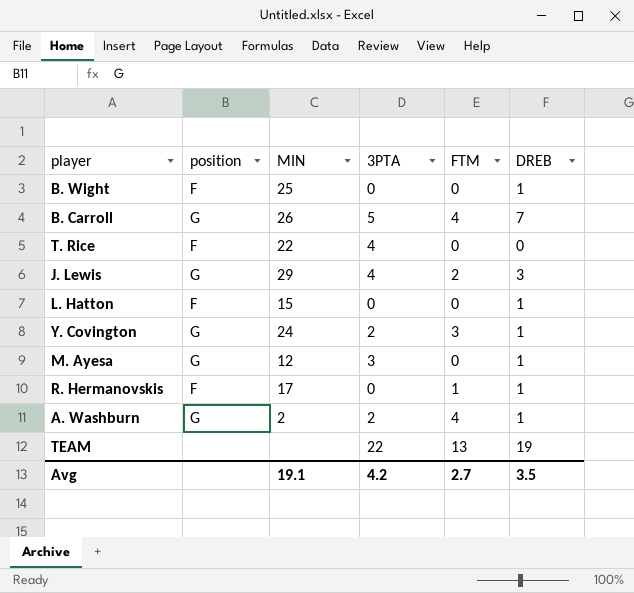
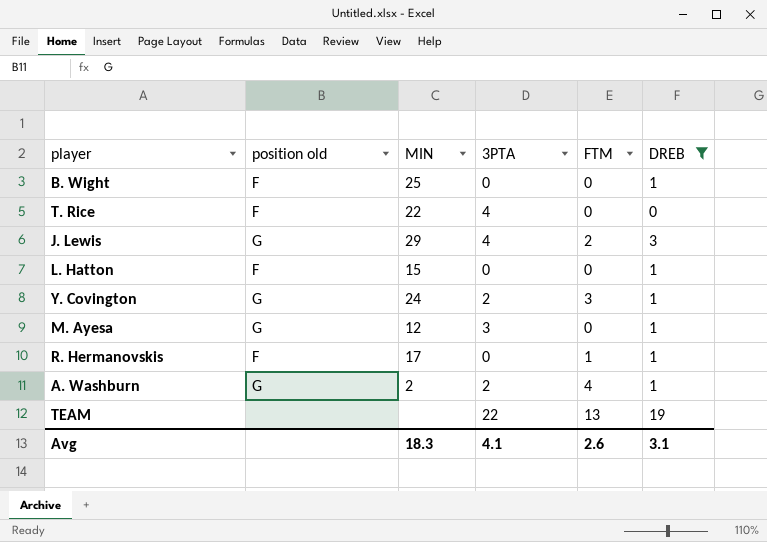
filter: none -> DREB != 7
column name: position -> position old
Avg | MIN: 19.1 -> 18.3
Avg | 3PTA: 4.2 -> 4.1
Avg | FTM: 2.7 -> 2.6
Avg | DREB: 3.5 -> 3.1

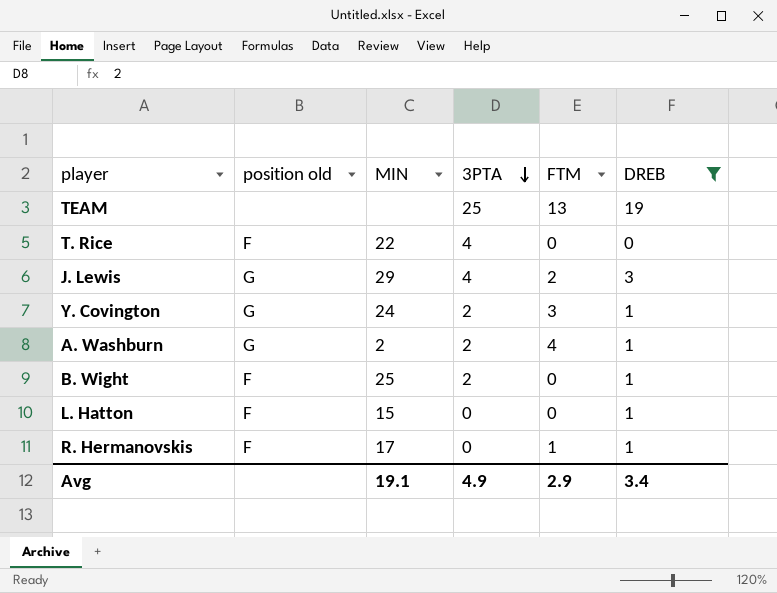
row order: none -> 3PTA descending
row M. Ayesa: G | 12 | 3 | 0 | 1 -> none
TEAM | 3PTA: 22 -> 25
B. Wight | 3PTA: 0 -> 2
Avg | MIN: 18.3 -> 19.1
Avg | 3PTA: 4.1 -> 4.9
Avg | FTM: 2.6 -> 2.9
Avg | DREB: 3.1 -> 3.4

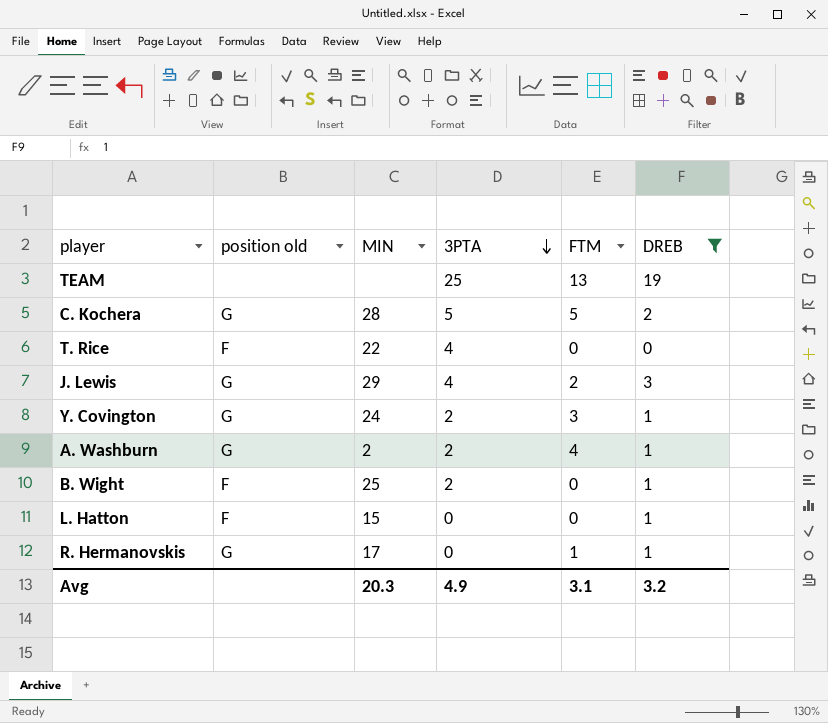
row C. Kochera: none -> G | 28 | 5 | 5 | 2
R. Hermanovskis | position old: F -> G
Avg | MIN: 19.1 -> 20.3
Avg | FTM: 2.9 -> 3.1
Avg | DREB: 3.4 -> 3.2

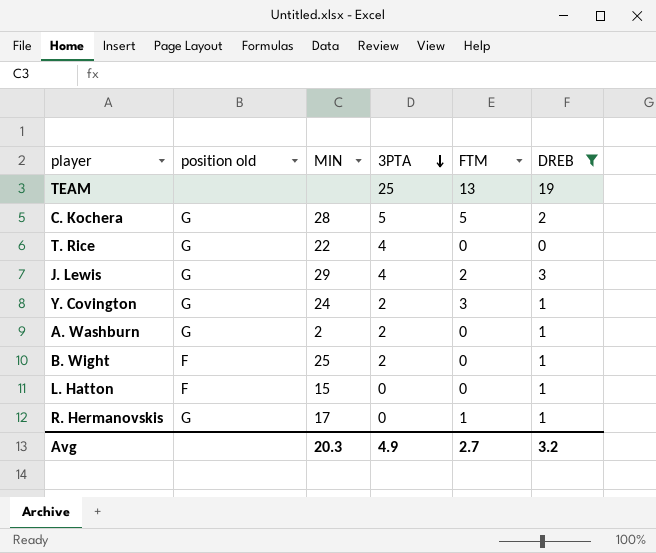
T. Rice | position old: F -> G
A. Washburn | FTM: 4 -> 0
Avg | FTM: 3.1 -> 2.7

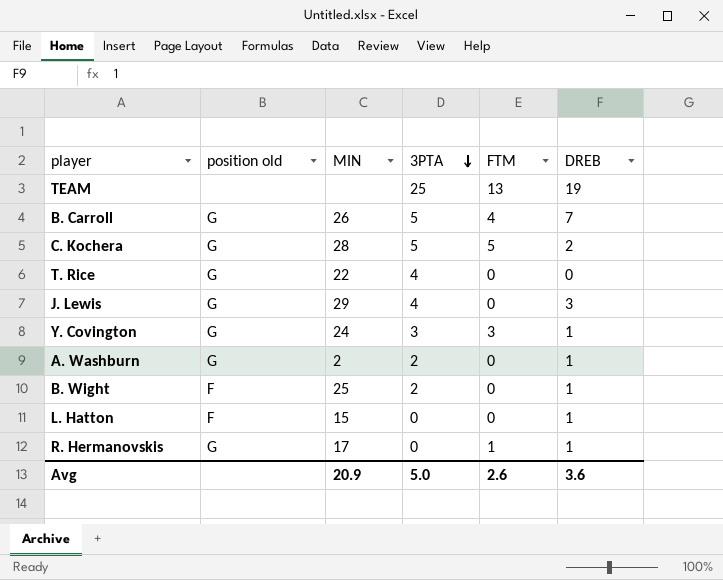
filter: DREB != 7 -> none
J. Lewis | FTM: 2 -> 0
Y. Covington | 3PTA: 2 -> 3
Avg | MIN: 20.3 -> 20.9
Avg | 3PTA: 4.9 -> 5.0
Avg | FTM: 2.7 -> 2.6
Avg | DREB: 3.2 -> 3.6

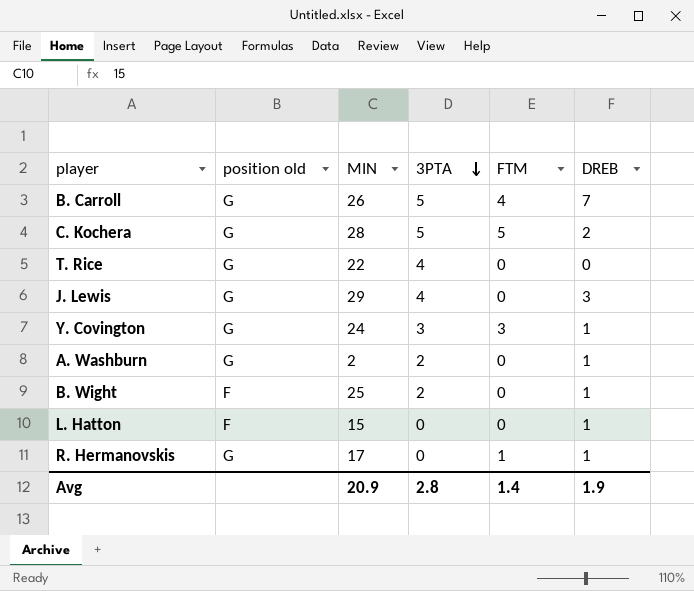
row TEAM: none | none | 25 | 13 | 19 -> none
Avg | 3PTA: 5.0 -> 2.8
Avg | FTM: 2.6 -> 1.4
Avg | DREB: 3.6 -> 1.9

